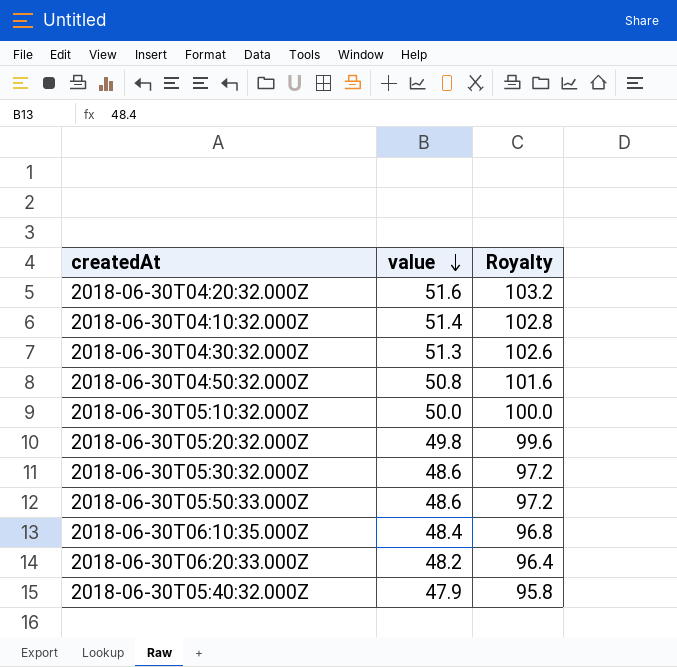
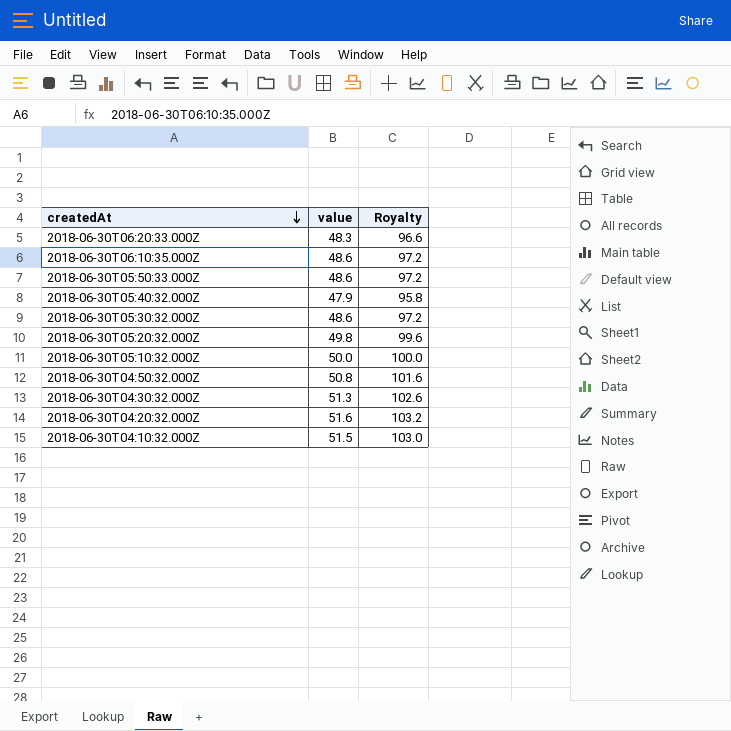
row order: value descending -> createdAt descending
2018-06-30T06:20:33.000Z | value: 48.2 -> 48.3
2018-06-30T06:20:33.000Z | Royalty: 96.4 -> 96.6
2018-06-30T06:10:35.000Z | value: 48.4 -> 48.6
2018-06-30T06:10:35.000Z | Royalty: 96.8 -> 97.2
2018-06-30T04:10:32.000Z | value: 51.4 -> 51.5
2018-06-30T04:10:32.000Z | Royalty: 102.8 -> 103.0

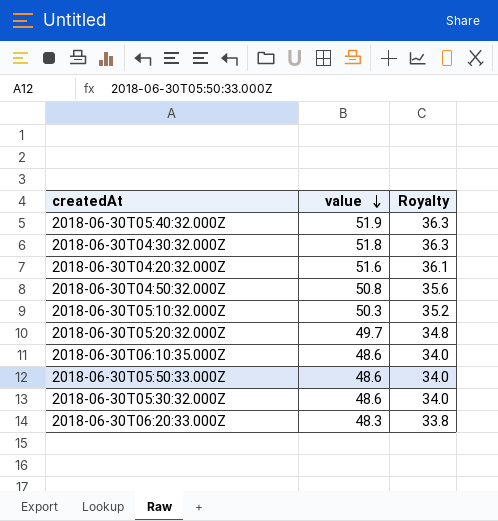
row order: createdAt descending -> value descending
column Royalty | formula: [value] * 2 -> [value] * 0.7
row 2018-06-30T04:10:32.000Z: 51.5 | 103.0 -> none
2018-06-30T05:40:32.000Z | value: 47.9 -> 51.9
2018-06-30T04:30:32.000Z | value: 51.3 -> 51.8
2018-06-30T05:10:32.000Z | value: 50.0 -> 50.3
2018-06-30T05:20:32.000Z | value: 49.8 -> 49.7

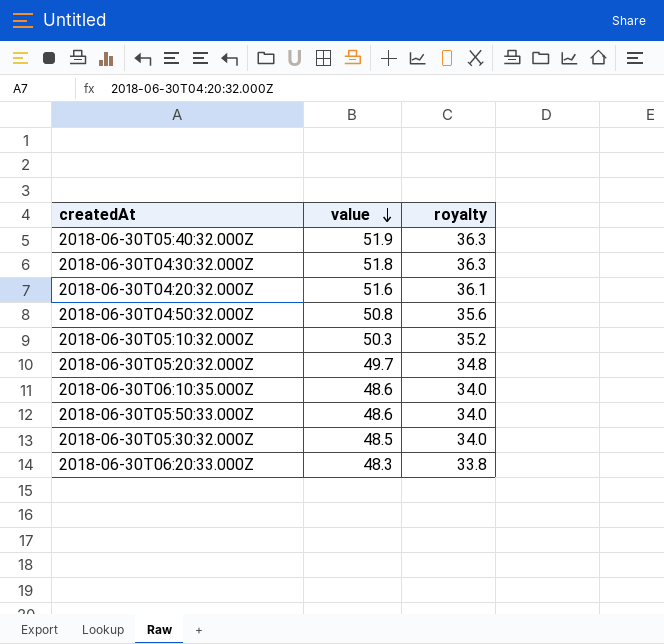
column name: Royalty -> royalty
2018-06-30T05:30:32.000Z | value: 48.6 -> 48.5

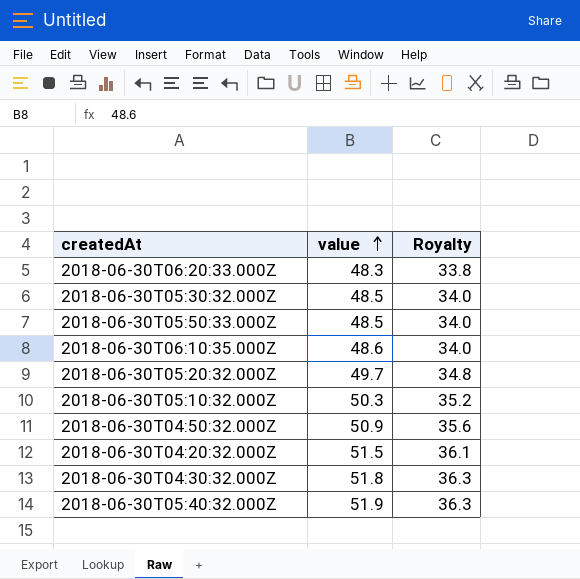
row order: value descending -> value ascending
column name: royalty -> Royalty
2018-06-30T05:50:33.000Z | value: 48.6 -> 48.5
2018-06-30T04:50:32.000Z | value: 50.8 -> 50.9
2018-06-30T04:20:32.000Z | value: 51.6 -> 51.5

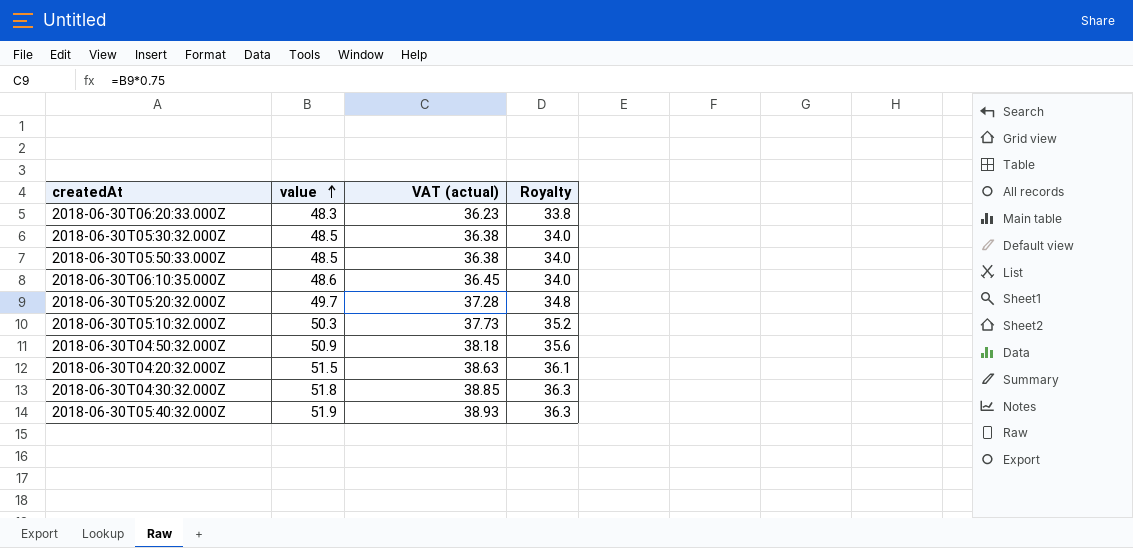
column VAT (actual) | formula: none -> [value] * 0.75

